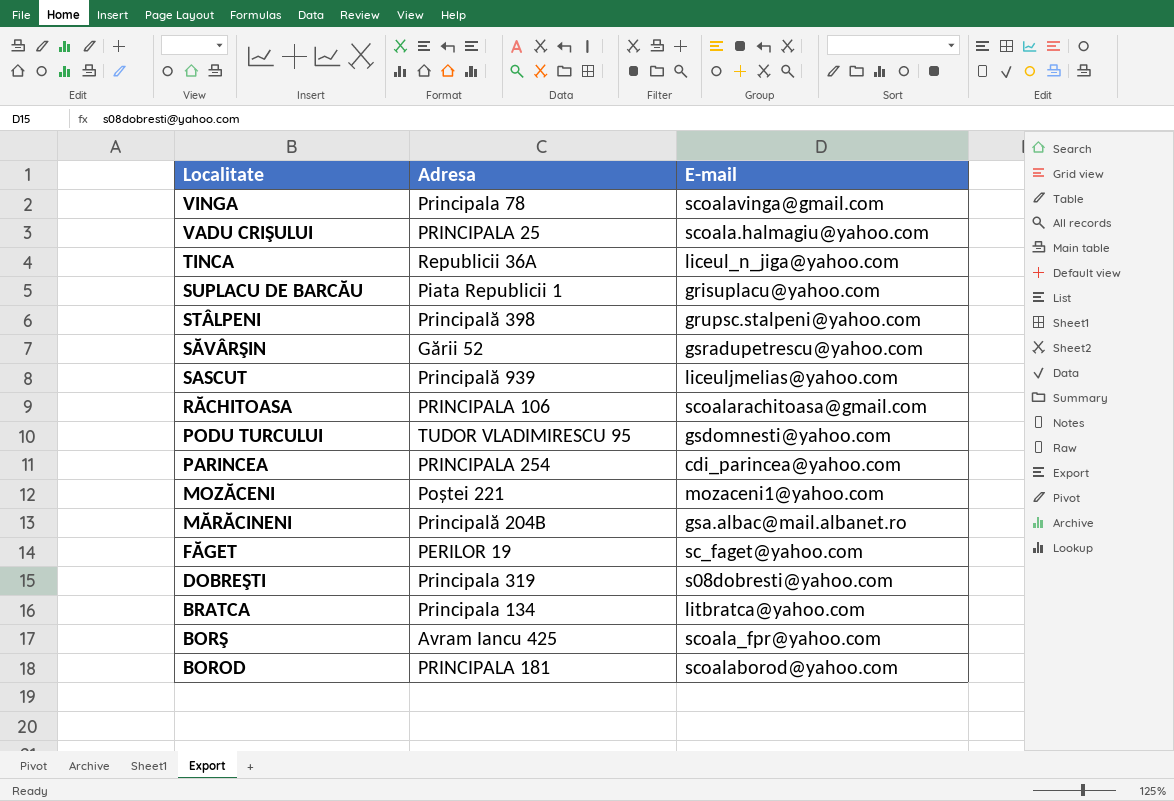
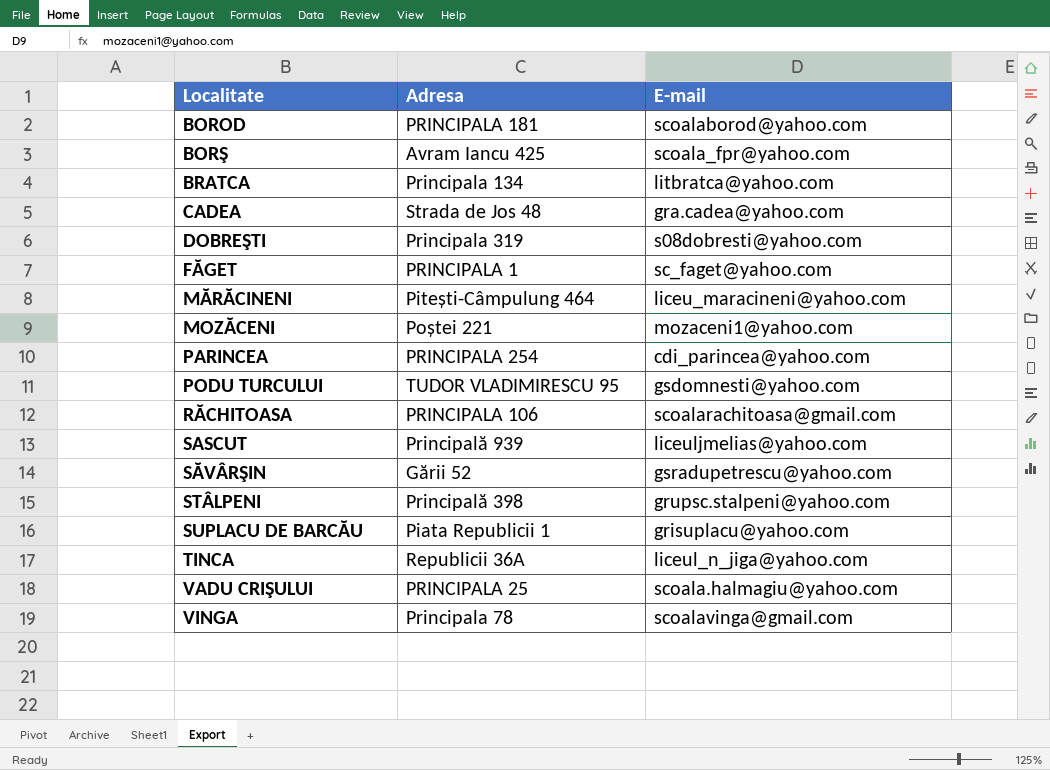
row order: Localitate descending -> Localitate ascending
row CADEA: none -> Strada de Jos 48 | gra.cadea@yahoo.com
FĂGET | Adresa: PERILOR 19 -> PRINCIPALA 1
MĂRĂCINENI | Adresa: Principală 204B -> Pitești-Câmpulung 464
MĂRĂCINENI | E-mail: gsa.albac@mail.albanet.ro -> liceu_maracineni@yahoo.com

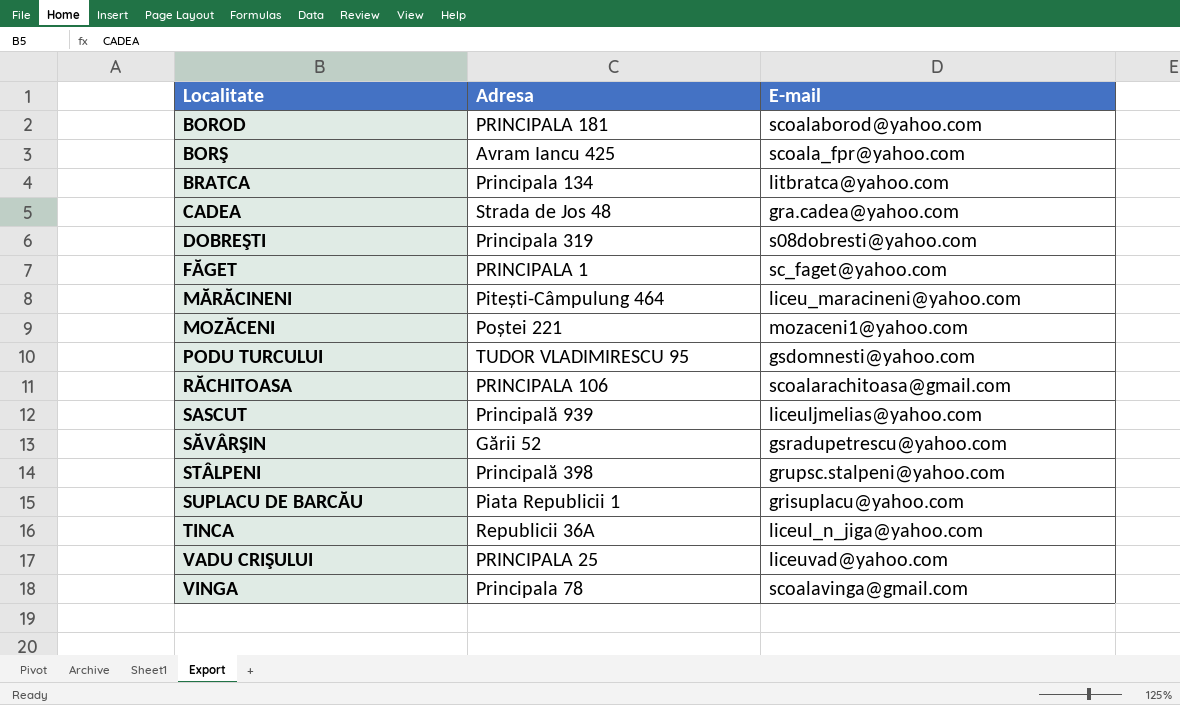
row PARINCEA: PRINCIPALA 254 | cdi_parincea@yahoo.com -> none
VADU CRIŞULUI | E-mail: scoala.halmagiu@yahoo.com -> liceuvad@yahoo.com

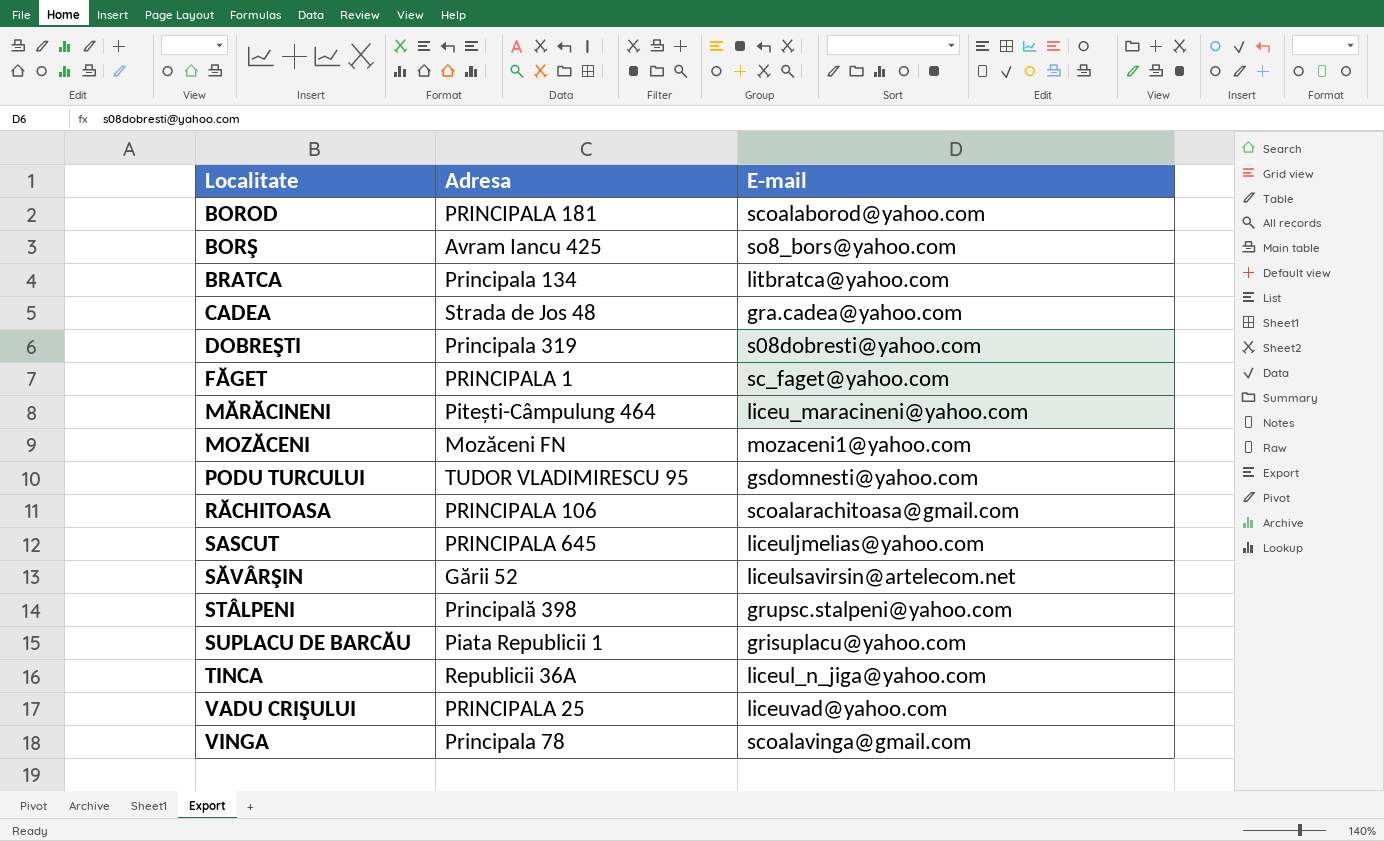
BORŞ | E-mail: scoala_fpr@yahoo.com -> so8_bors@yahoo.com
MOZĂCENI | Adresa: Poștei 221 -> Mozăceni FN
SASCUT | Adresa: Principală 939 -> PRINCIPALA 645
SĂVÂRŞIN | E-mail: gsradupetrescu@yahoo.com -> liceulsavirsin@artelecom.net

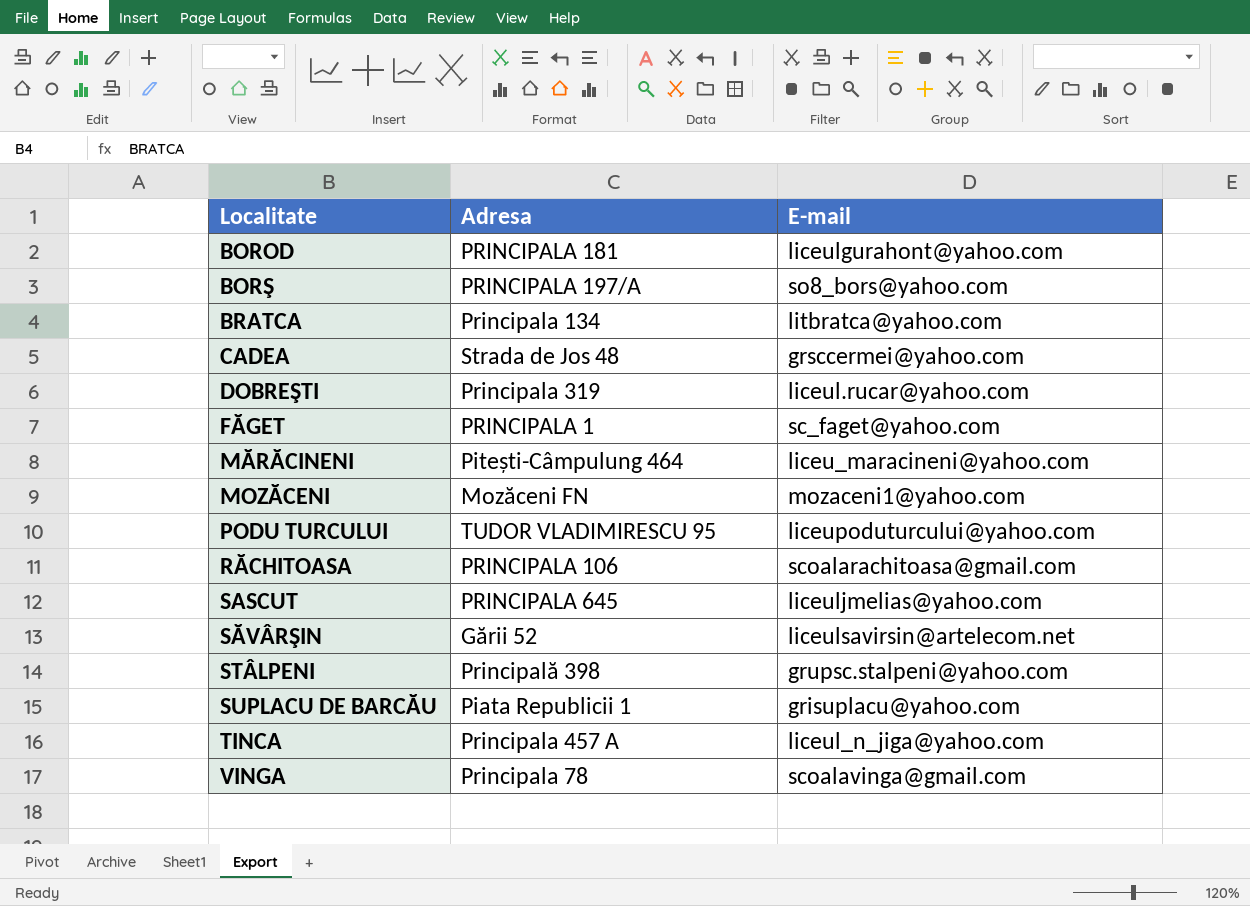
row VADU CRIŞULUI: PRINCIPALA 25 | liceuvad@yahoo.com -> none
BOROD | E-mail: scoalaborod@yahoo.com -> liceulgurahont@yahoo.com
BORŞ | Adresa: Avram Iancu 425 -> PRINCIPALA 197/A
CADEA | E-mail: gra.cadea@yahoo.com -> grsccermei@yahoo.com
DOBREŞTI | E-mail: s08dobresti@yahoo.com -> liceul.rucar@yahoo.com
PODU TURCULUI | E-mail: gsdomnesti@yahoo.com -> liceupoduturcului@yahoo.com
TINCA | Adresa: Republicii 36A -> Principala 457 A

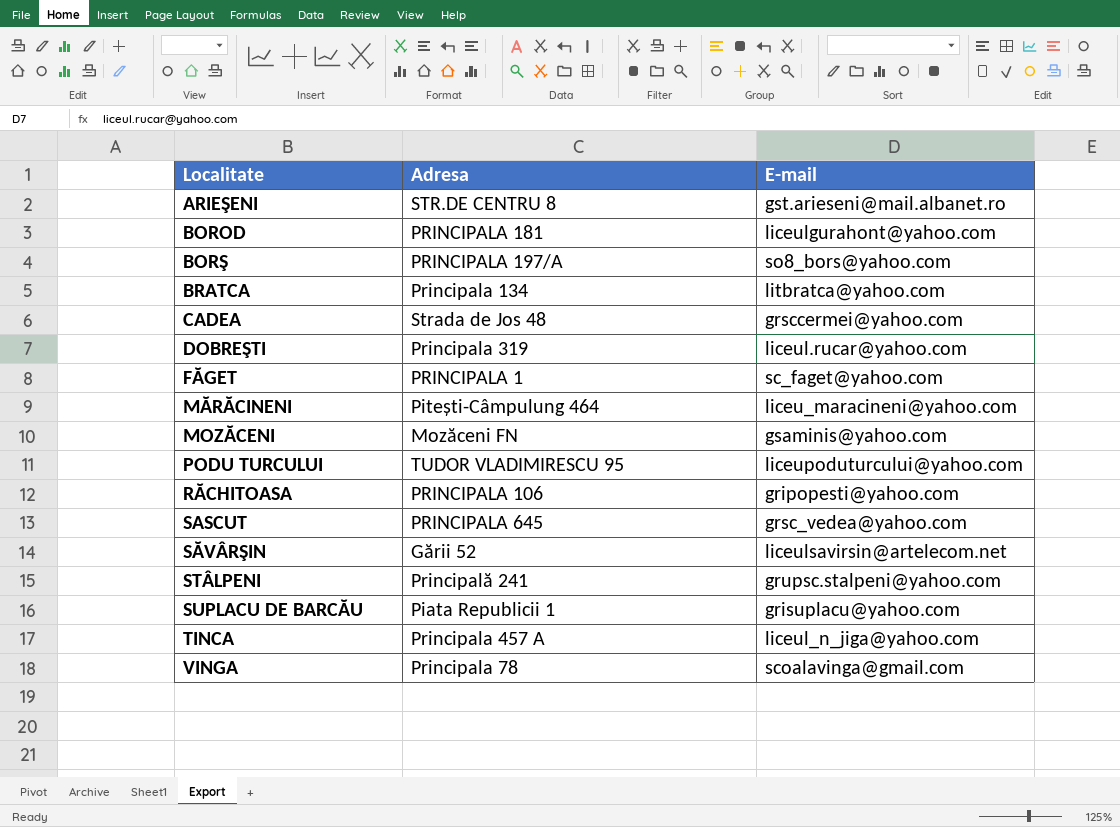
row ARIEŞENI: none -> STR.DE CENTRU 8 | gst.arieseni@mail.albanet.ro
MOZĂCENI | E-mail: mozaceni1@yahoo.com -> gsaminis@yahoo.com
RĂCHITOASA | E-mail: scoalarachitoasa@gmail.com -> gripopesti@yahoo.com
SASCUT | E-mail: liceuljmelias@yahoo.com -> grsc_vedea@yahoo.com
STÂLPENI | Adresa: Principală 398 -> Principală 241

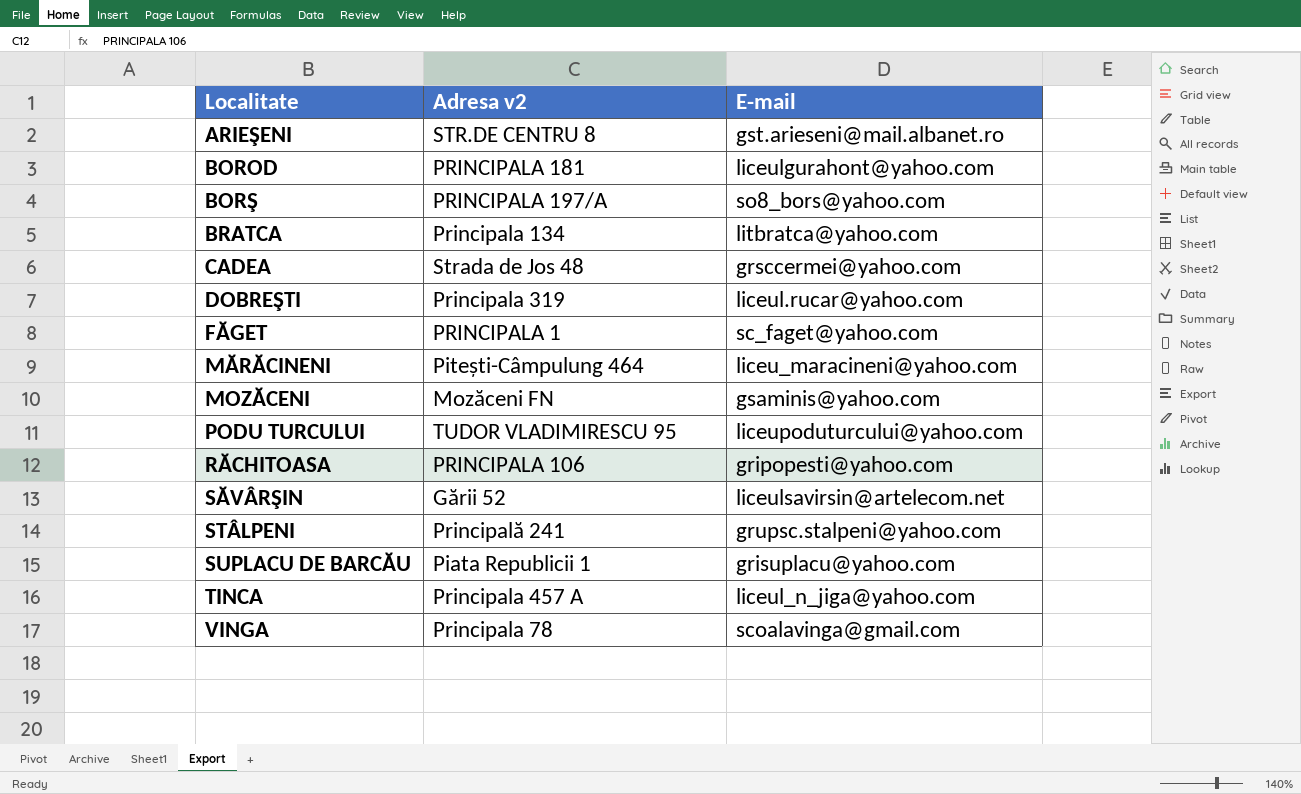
column name: Adresa -> Adresa v2
row SASCUT: PRINCIPALA 645 | grsc_vedea@yahoo.com -> none

